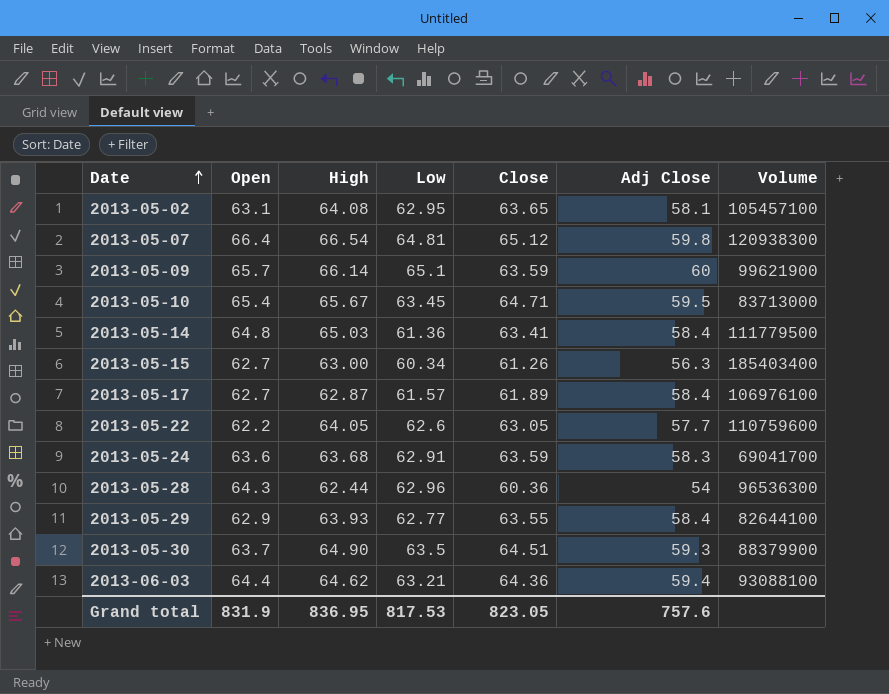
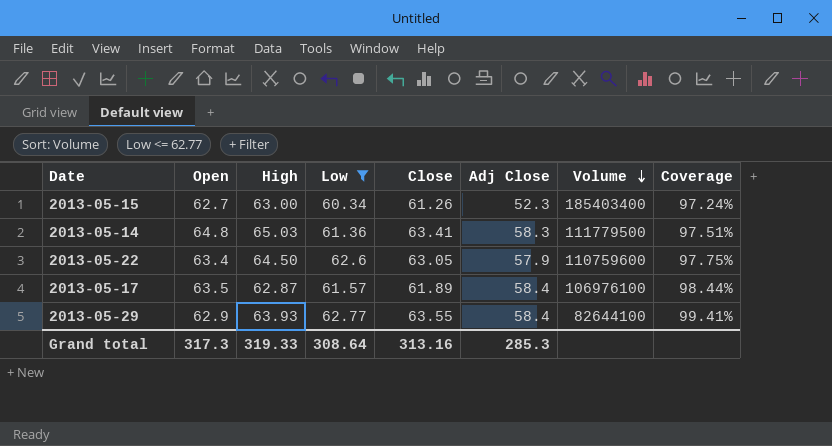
filter: none -> Low <= 62.77
row order: Date ascending -> Volume descending
column Coverage | formula: none -> [Close] / [High]
2013-05-15 | Adj Close: 56.3 -> 52.3
2013-05-14 | Adj Close: 58.4 -> 58.3
2013-05-22 | Open: 62.2 -> 63.4
2013-05-22 | High: 64.05 -> 64.50
2013-05-22 | Adj Close: 57.7 -> 57.9
2013-05-17 | Open: 62.7 -> 63.5
Grand total | Open: 831.9 -> 317.3
Grand total | High: 836.95 -> 319.33
Grand total | Low: 817.53 -> 308.64
Grand total | Close: 823.05 -> 313.16
Grand total | Adj Close: 757.6 -> 285.3

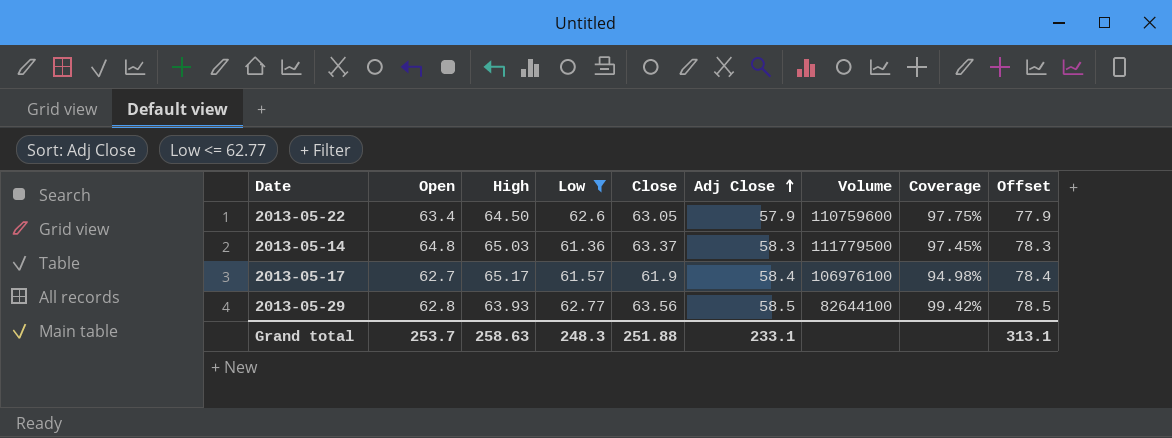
row order: Volume descending -> Adj Close ascending
column Offset | formula: none -> [Adj Close] + 20
row 2013-05-15: 62.7 | 63.00 | 60.34 | 61.26 | 52.3 | 185403400 | 97.24% -> none
2013-05-14 | Close: 63.41 -> 63.37
2013-05-14 | Coverage: 97.51% -> 97.45%
2013-05-17 | Open: 63.5 -> 62.7
2013-05-17 | High: 62.87 -> 65.17
2013-05-17 | Close: 61.89 -> 61.9
2013-05-17 | Coverage: 98.44% -> 94.98%
2013-05-29 | Open: 62.9 -> 62.8
2013-05-29 | Close: 63.55 -> 63.56
2013-05-29 | Adj Close: 58.4 -> 58.5
2013-05-29 | Coverage: 99.41% -> 99.42%
Grand total | Open: 317.3 -> 253.7
Grand total | High: 319.33 -> 258.63
Grand total | Low: 308.64 -> 248.3
Grand total | Close: 313.16 -> 251.88
Grand total | Adj Close: 285.3 -> 233.1

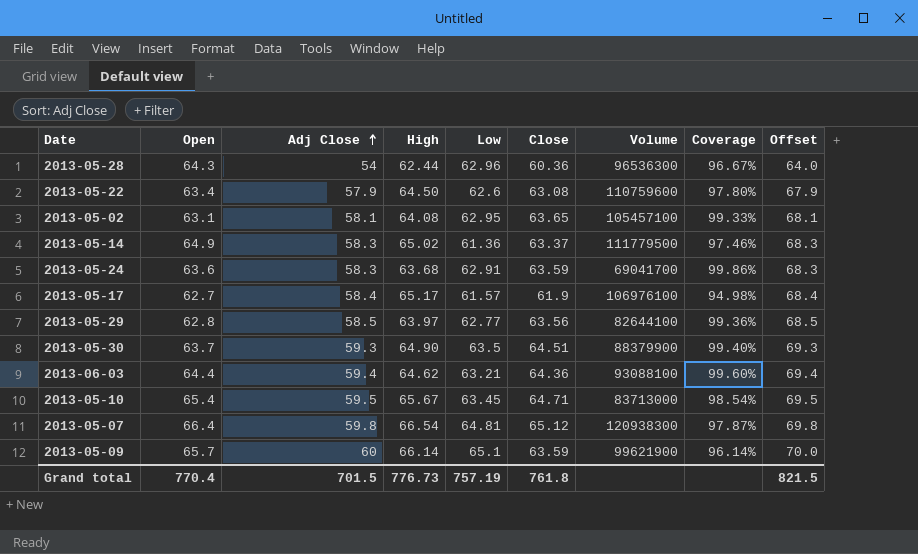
filter: Low <= 62.77 -> none
column Adj Close | position: 6 -> 3
column Offset | formula: [Adj Close] + 20 -> [Adj Close] + 10
2013-05-22 | Close: 63.05 -> 63.08
2013-05-22 | Coverage: 97.75% -> 97.80%
2013-05-14 | Open: 64.8 -> 64.9
2013-05-14 | High: 65.03 -> 65.02
2013-05-14 | Coverage: 97.45% -> 97.46%
2013-05-29 | High: 63.93 -> 63.97
2013-05-29 | Coverage: 99.42% -> 99.36%
Grand total | Open: 253.7 -> 770.4
Grand total | Adj Close: 233.1 -> 701.5
Grand total | High: 258.63 -> 776.73
Grand total | Low: 248.3 -> 757.19
Grand total | Close: 251.88 -> 761.8
Grand total | Offset: 313.1 -> 821.5

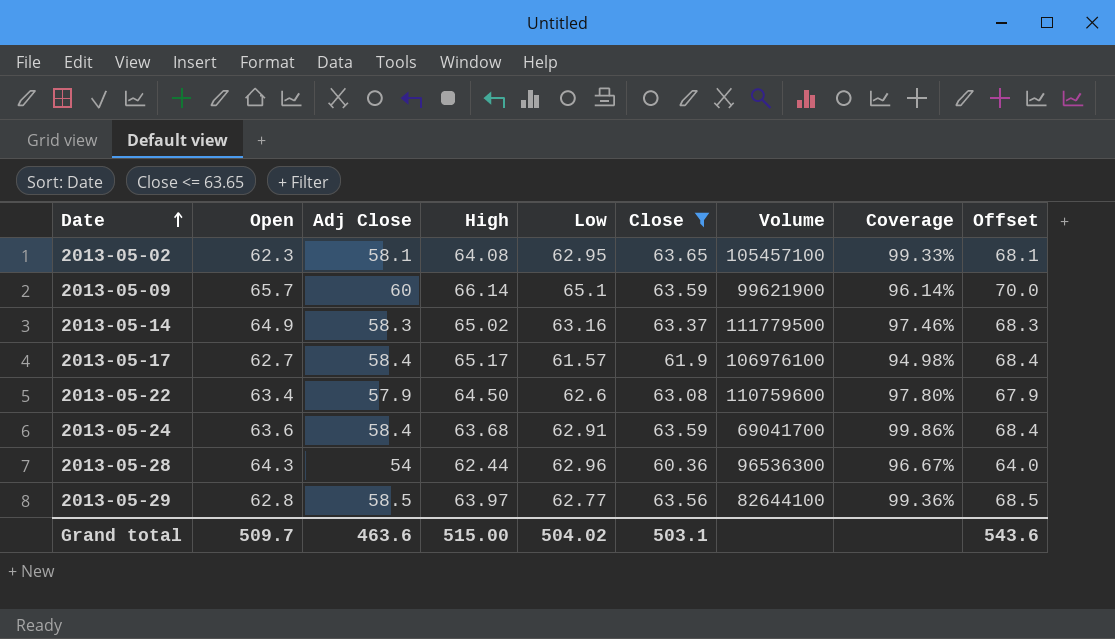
filter: none -> Close <= 63.65
row order: Adj Close ascending -> Date ascending
2013-05-02 | Open: 63.1 -> 62.3
2013-05-14 | Low: 61.36 -> 63.16
2013-05-24 | Adj Close: 58.3 -> 58.4
2013-05-24 | Offset: 68.3 -> 68.4
Grand total | Open: 770.4 -> 509.7
Grand total | Adj Close: 701.5 -> 463.6
Grand total | High: 776.73 -> 515.00
Grand total | Low: 757.19 -> 504.02
Grand total | Close: 761.8 -> 503.1
Grand total | Offset: 821.5 -> 543.6

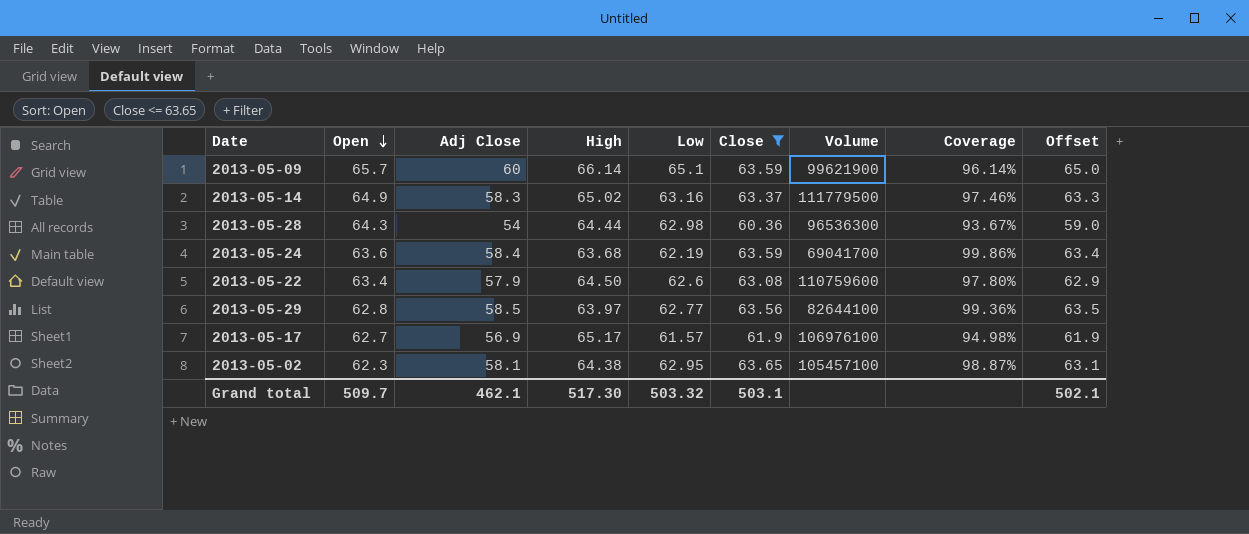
row order: Date ascending -> Open descending
column Offset | formula: [Adj Close] + 10 -> [Adj Close] + 5
2013-05-28 | High: 62.44 -> 64.44
2013-05-28 | Low: 62.96 -> 62.98
2013-05-28 | Coverage: 96.67% -> 93.67%
2013-05-24 | Low: 62.91 -> 62.19
2013-05-17 | Adj Close: 58.4 -> 56.9
2013-05-02 | High: 64.08 -> 64.38
2013-05-02 | Coverage: 99.33% -> 98.87%
Grand total | Adj Close: 463.6 -> 462.1
Grand total | High: 515.00 -> 517.30
Grand total | Low: 504.02 -> 503.32
Grand total | Offset: 543.6 -> 502.1

